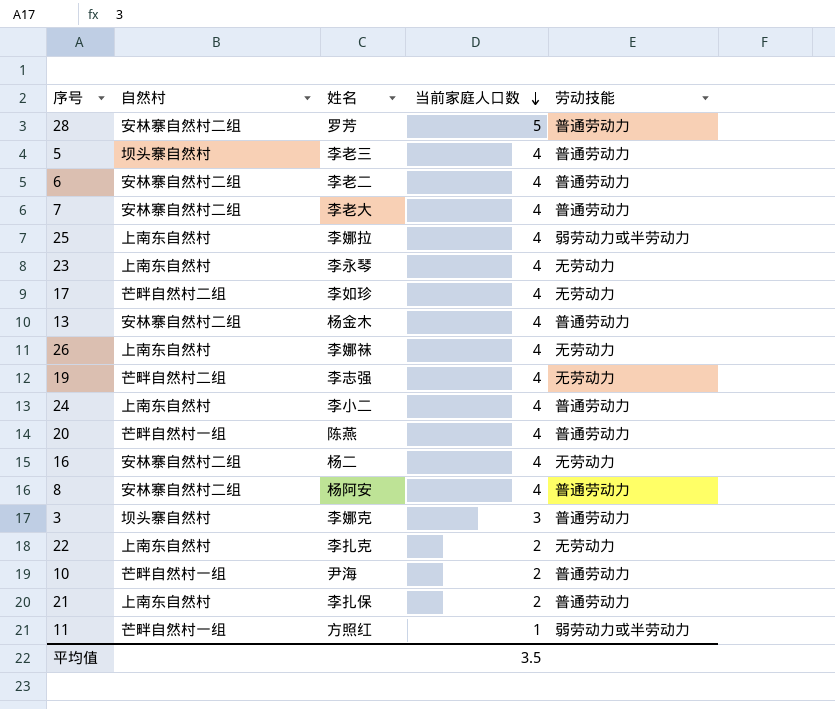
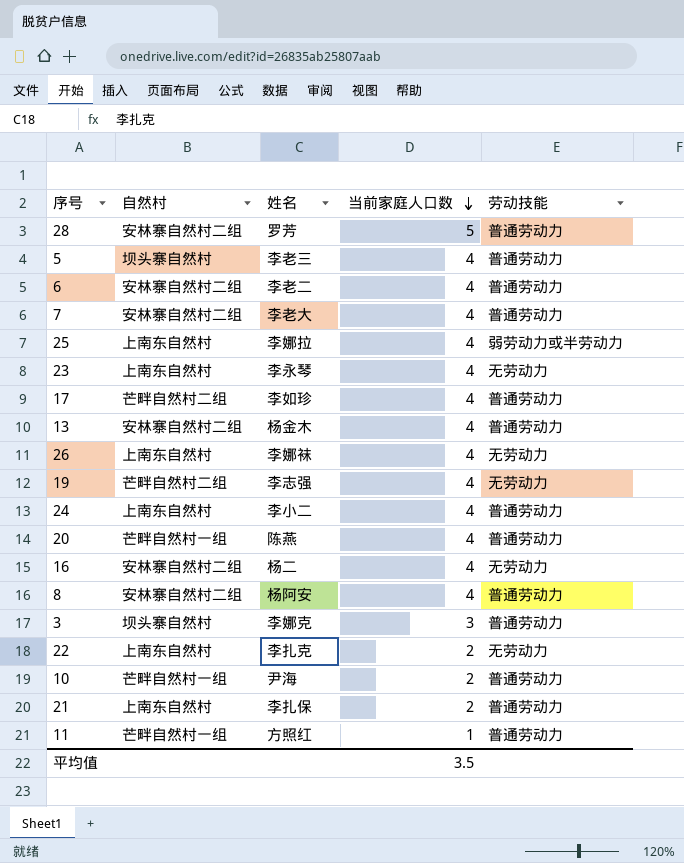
17 | 劳动技能: 无劳动力 -> 普通劳动力
11 | 劳动技能: 弱劳动力或半劳动力 -> 普通劳动力

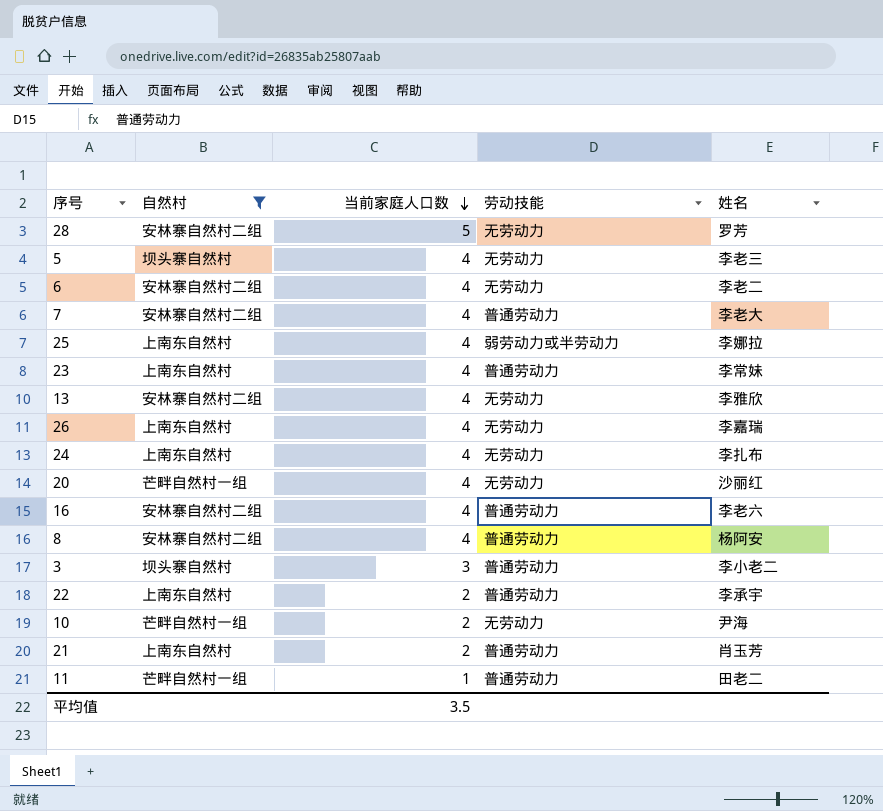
filter: none -> 自然村 != 芒畔自然村二组
column 姓名 | position: 3 -> 5
28 | 劳动技能: 普通劳动力 -> 无劳动力
5 | 劳动技能: 普通劳动力 -> 无劳动力
6 | 劳动技能: 普通劳动力 -> 无劳动力
23 | 劳动技能: 无劳动力 -> 普通劳动力
23 | 姓名: 李永琴 -> 李常妹
13 | 劳动技能: 普通劳动力 -> 无劳动力
13 | 姓名: 杨金木 -> 李雅欣
26 | 姓名: 李娜袜 -> 李嘉瑞
24 | 劳动技能: 普通劳动力 -> 无劳动力
24 | 姓名: 李小二 -> 李扎布
20 | 劳动技能: 普通劳动力 -> 无劳动力
20 | 姓名: 陈燕 -> 沙丽红
16 | 劳动技能: 无劳动力 -> 普通劳动力
16 | 姓名: 杨二 -> 李老六
3 | 姓名: 李娜克 -> 李小老二
22 | 劳动技能: 无劳动力 -> 普通劳动力
22 | 姓名: 李扎克 -> 李承宇
10 | 劳动技能: 普通劳动力 -> 无劳动力
21 | 姓名: 李扎保 -> 肖玉芳
11 | 姓名: 方照红 -> 田老二

